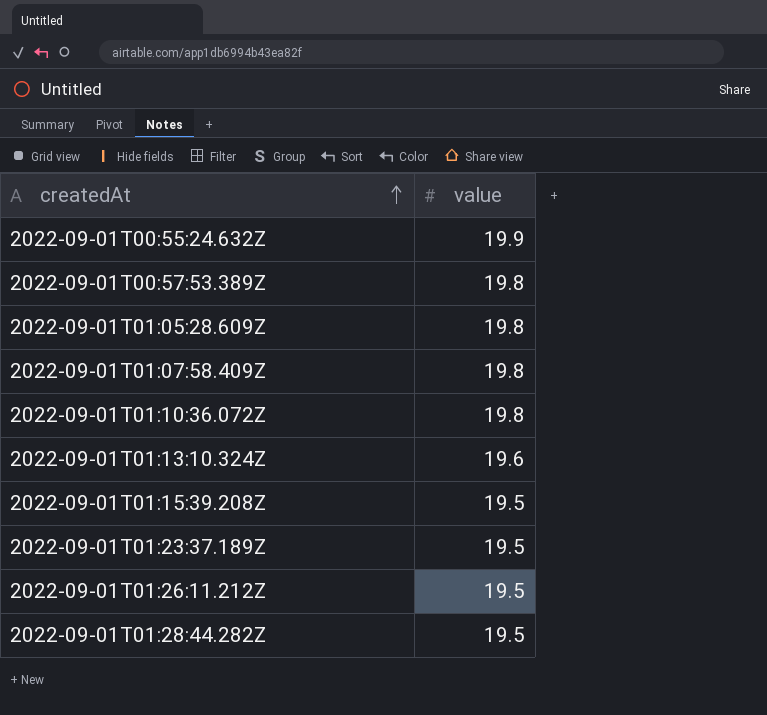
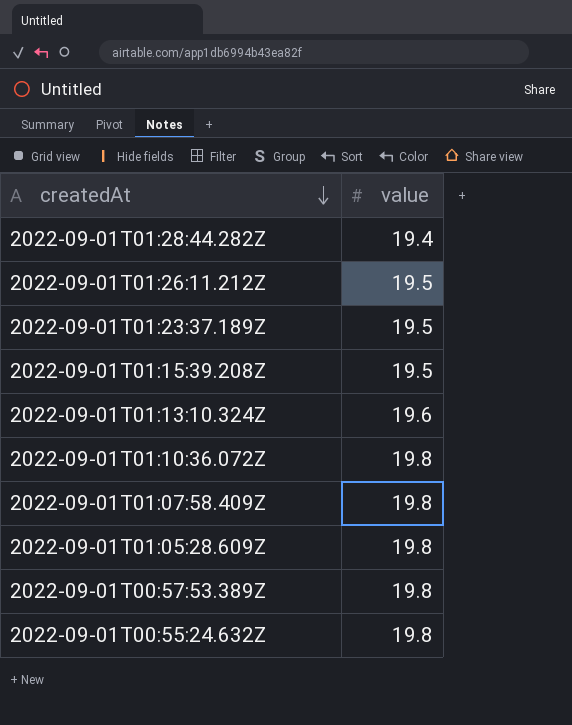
row order: createdAt ascending -> createdAt descending
2022-09-01T01:28:44.282Z | value: 19.5 -> 19.4
2022-09-01T00:55:24.632Z | value: 19.9 -> 19.8

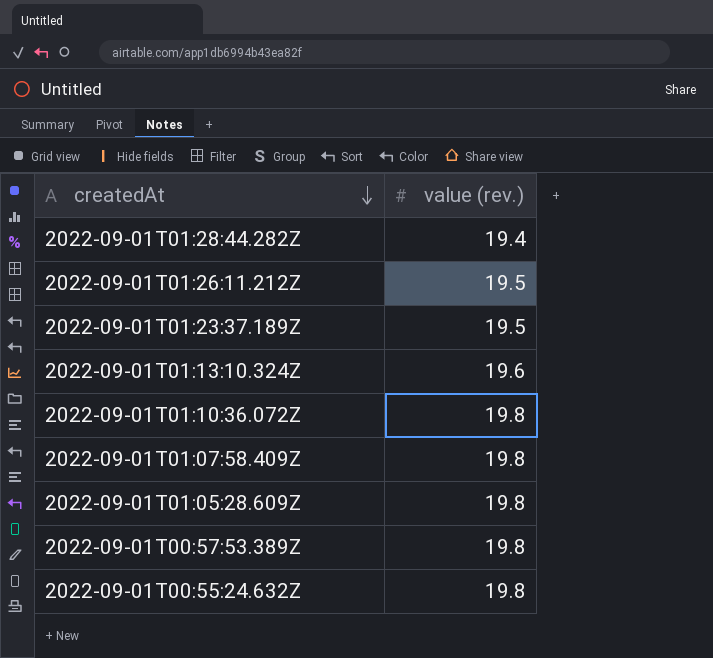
column name: value -> value (rev.)
row 2022-09-01T01:15:39.208Z: 19.5 -> none

